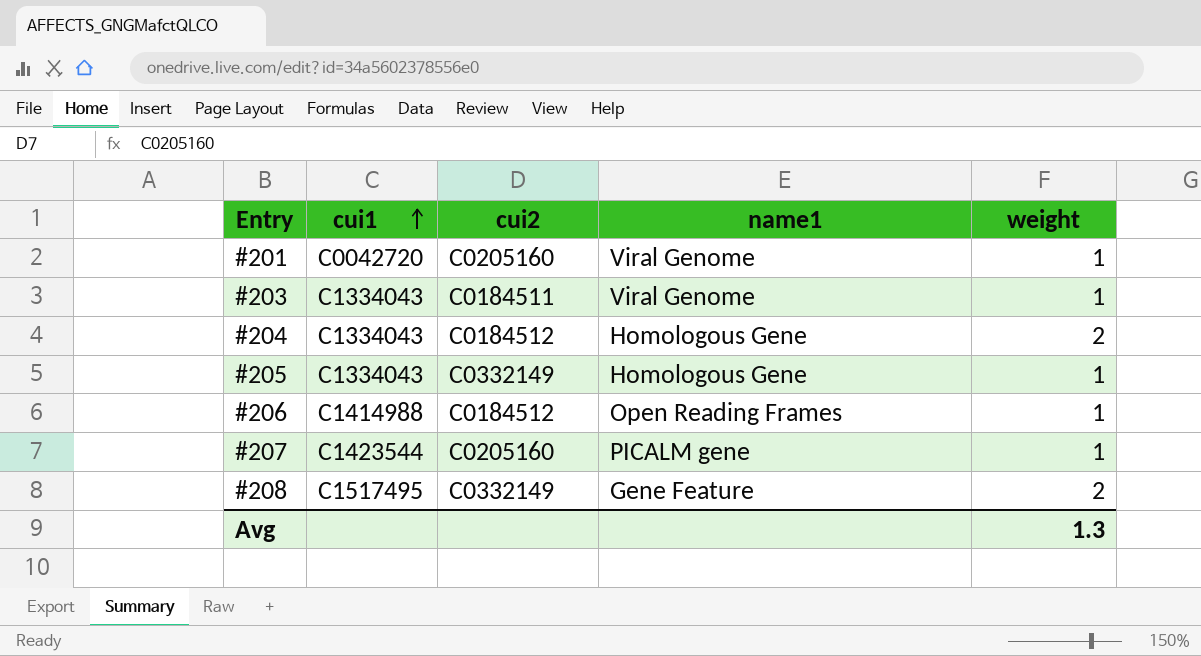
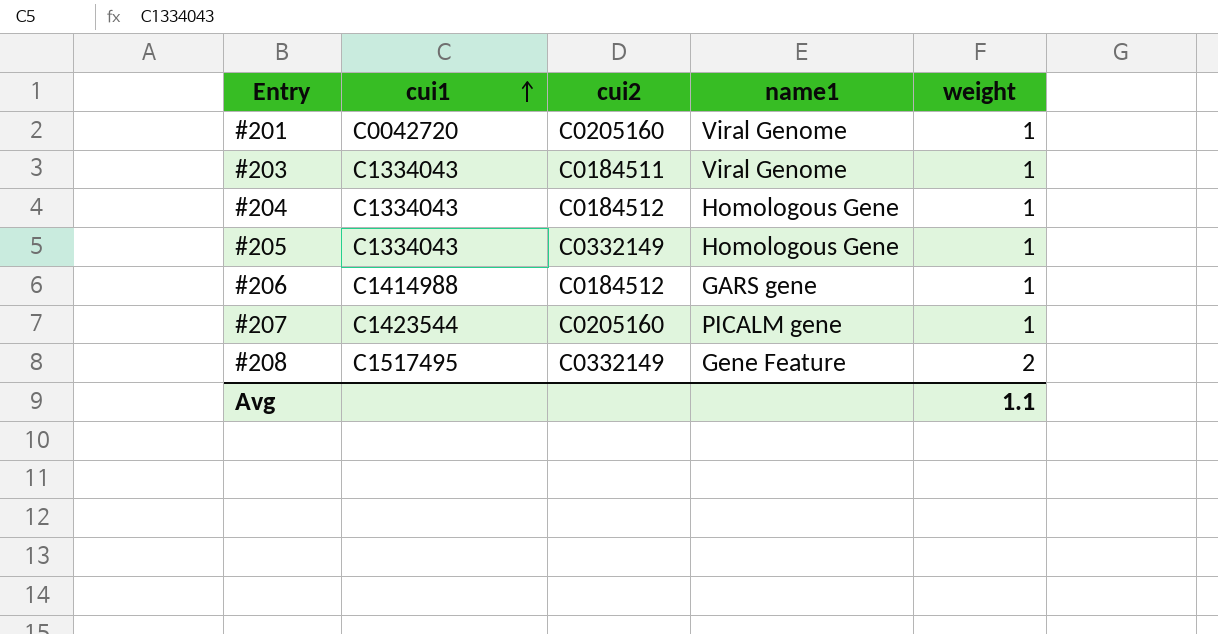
#204 | weight: 2 -> 1
#206 | name1: Open Reading Frames -> GARS gene
Avg | weight: 1.3 -> 1.1

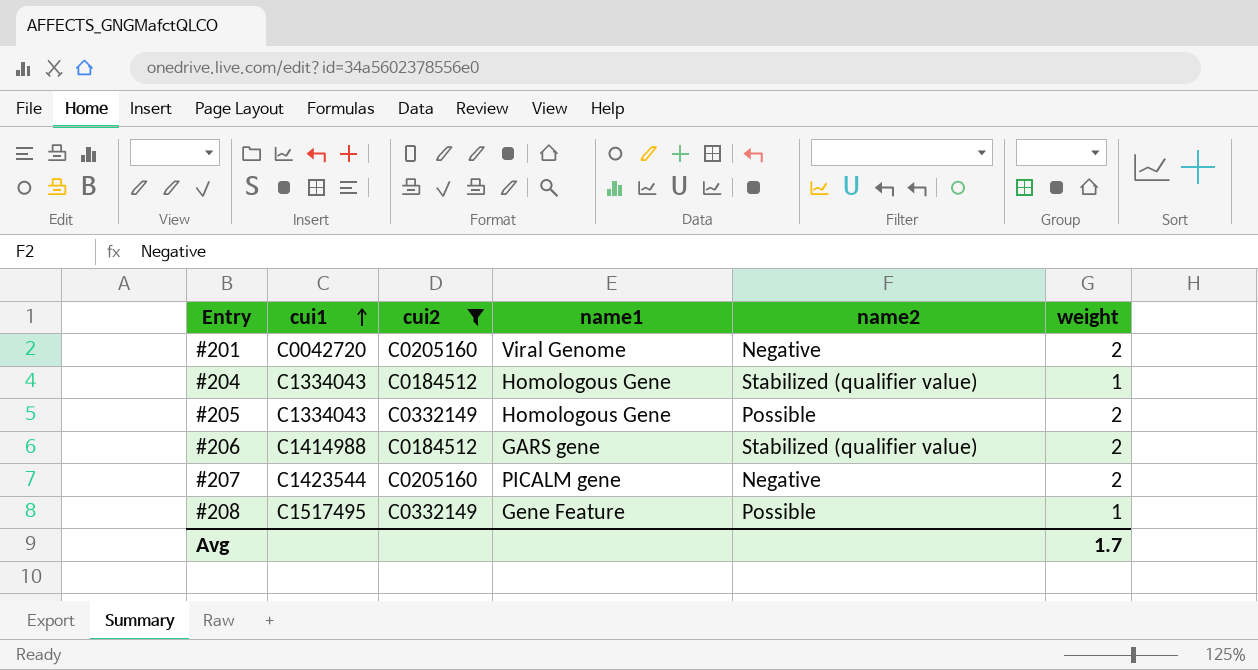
filter: none -> cui2 != C0184511
column name2 | position: none -> 5
#201 | weight: 1 -> 2
#205 | weight: 1 -> 2
#206 | weight: 1 -> 2
#207 | weight: 1 -> 2
#208 | weight: 2 -> 1
Avg | weight: 1.1 -> 1.7

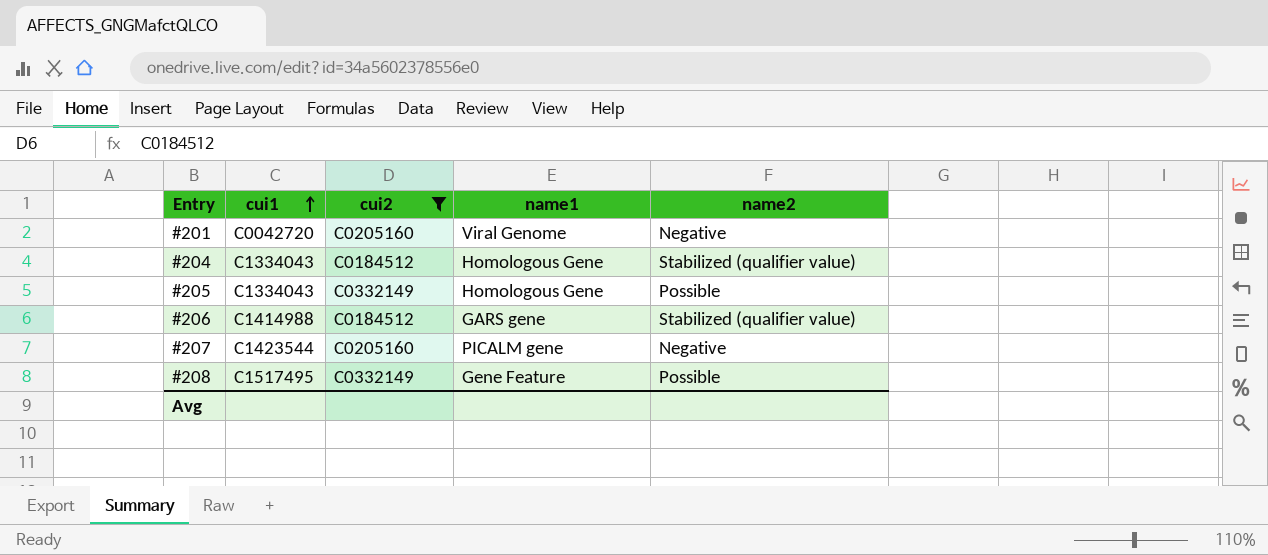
column weight | position: 6 -> none

